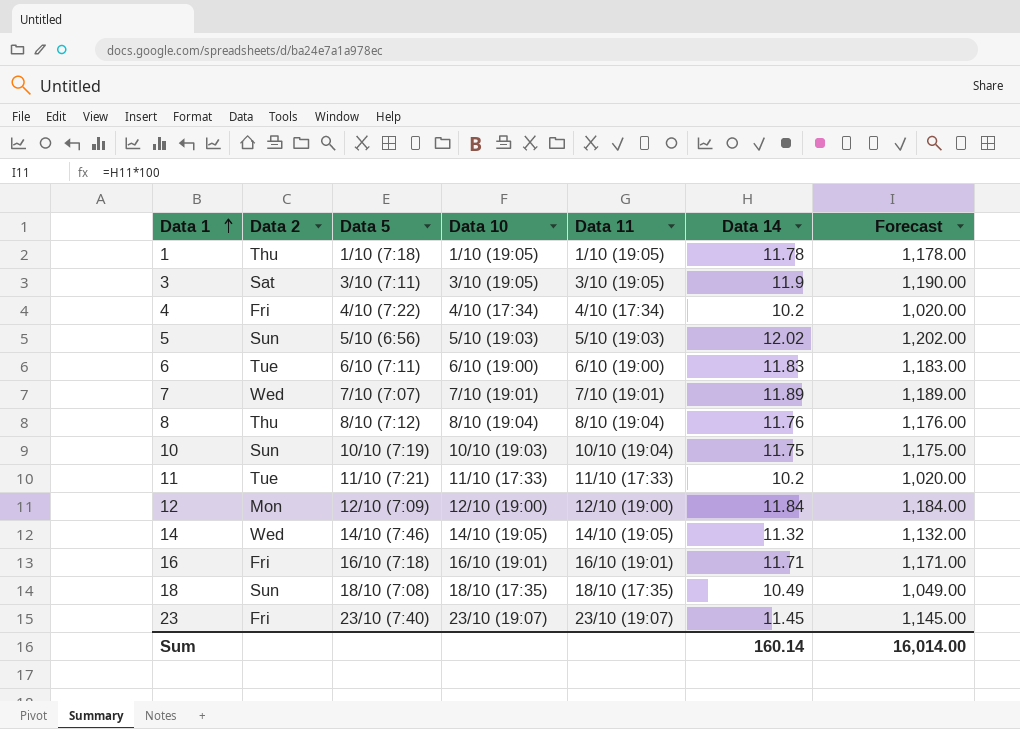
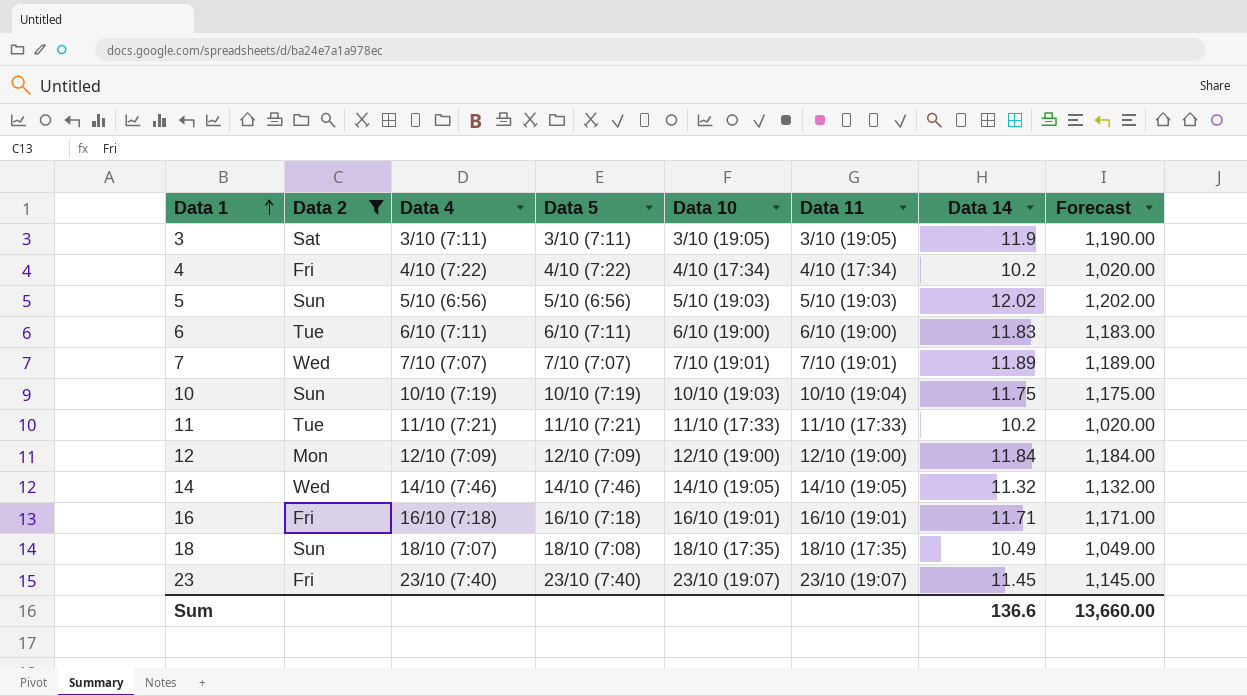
filter: none -> Data 2 != Thu
column Data 4 | position: none -> 3
Sum | Data 14: 160.14 -> 136.6
Sum | Forecast: 16,014.00 -> 13,660.00

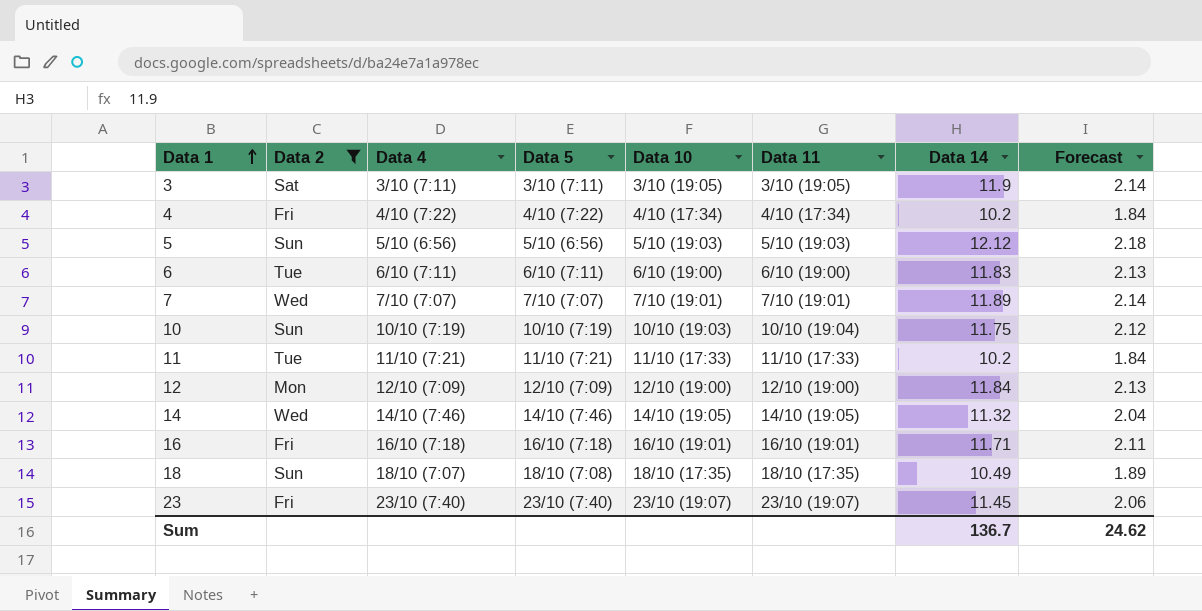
column Forecast | formula: [Data 14] * 100 -> [Data 14] * 0.18
5 | Data 14: 12.02 -> 12.12
Sum | Data 14: 136.6 -> 136.7
Sum | Forecast: 13,660.00 -> 24.62

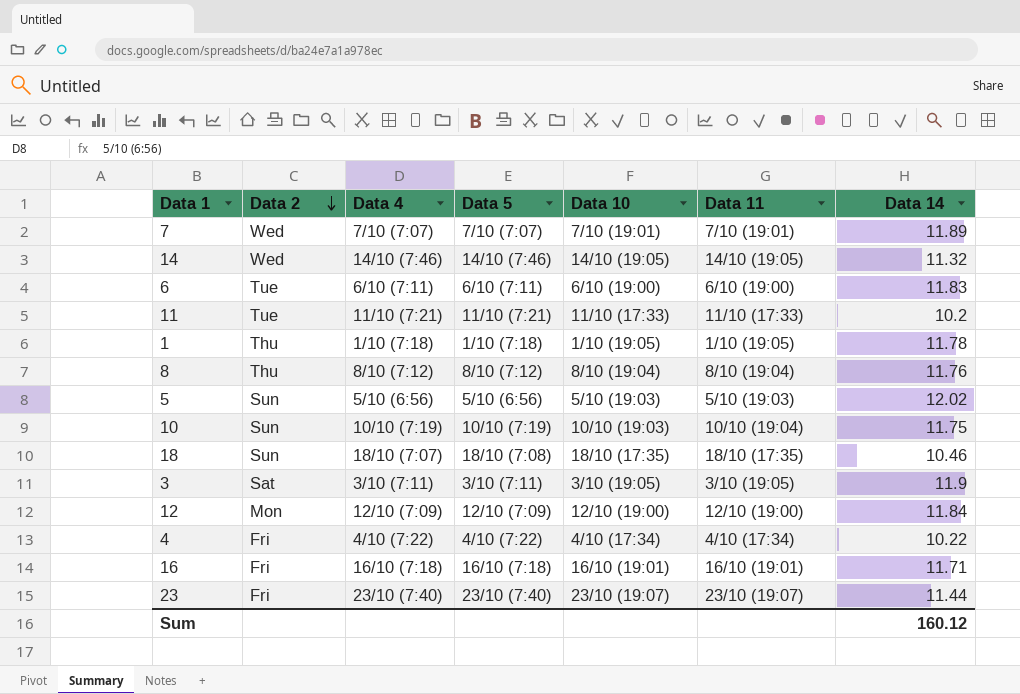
filter: Data 2 != Thu -> none
row order: Data 1 ascending -> Data 2 descending
column Forecast | formula: [Data 14] * 0.18 -> none
5 | Data 14: 12.12 -> 12.02
18 | Data 14: 10.49 -> 10.46
4 | Data 14: 10.2 -> 10.22
23 | Data 14: 11.45 -> 11.44
Sum | Data 14: 136.7 -> 160.12

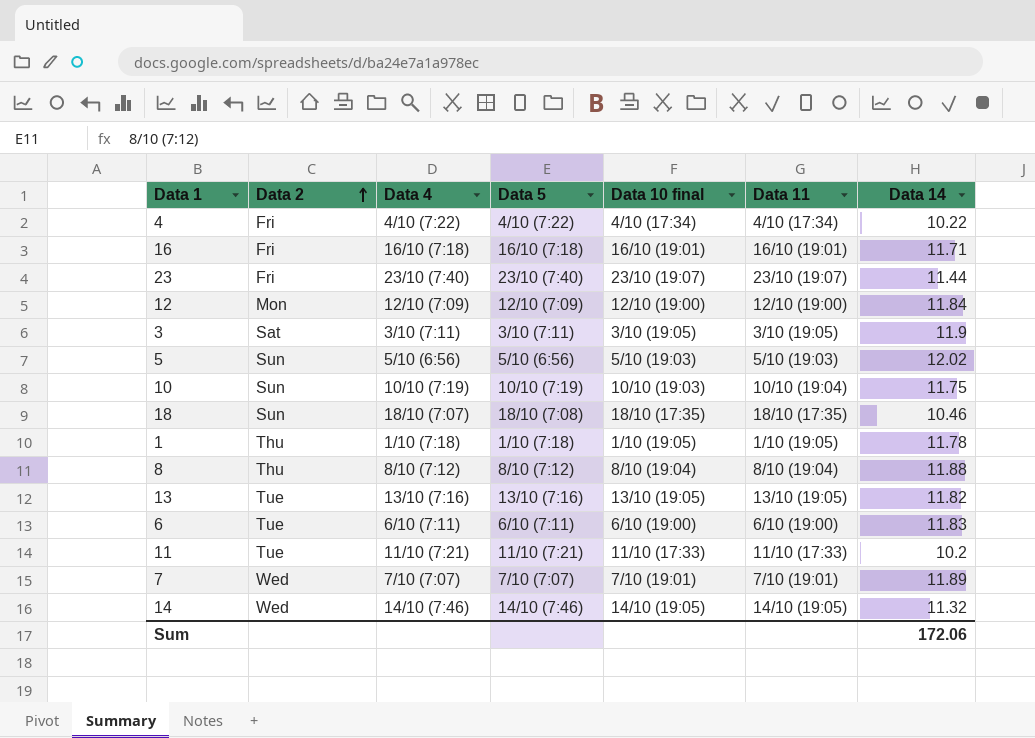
row order: Data 2 descending -> Data 2 ascending
column name: Data 10 -> Data 10 final
8 | Data 14: 11.76 -> 11.88
row 13: none -> Tue | 13/10 (7:16) | 13/10 (7:16) | 13/10 (19:05) | 13/10 (19:05) | 11.82
Sum | Data 14: 160.12 -> 172.06

